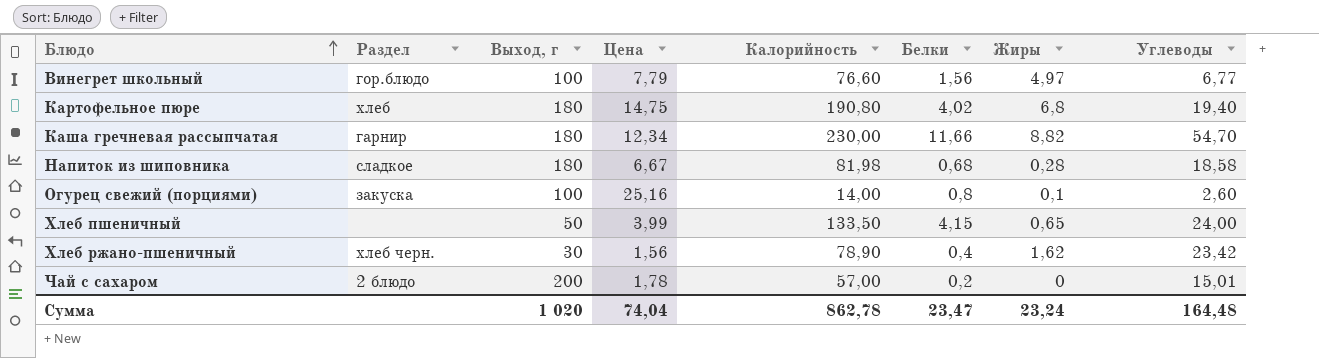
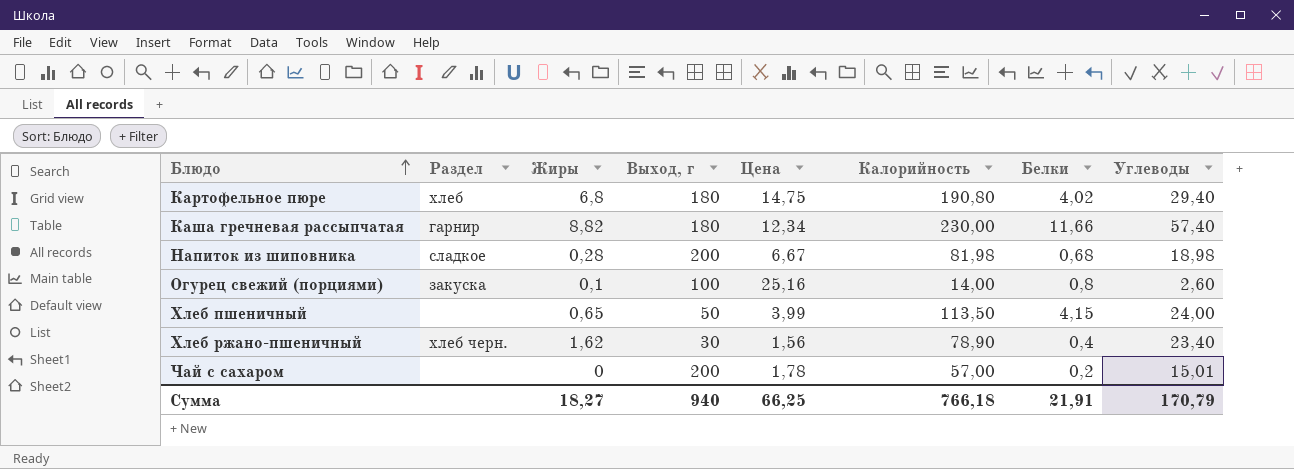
column Жиры | position: 7 -> 3
row Винегрет школьный: гор.блюдо | 100 | 7,79 | 76,60 | 1,56 | 4,97 | 6,77 -> none
Картофельное пюре | Углеводы: 19,40 -> 29,40
Каша гречневая рассыпчатая | Углеводы: 54,70 -> 57,40
Напиток из шиповника | Выход, г: 180 -> 200
Напиток из шиповника | Углеводы: 18,58 -> 18,98
Хлеб пшеничный | Калорийность: 133,50 -> 113,50
Хлеб ржано-пшеничный | Углеводы: 23,42 -> 23,40
Чай с сахаром | Раздел: 2 блюдо -> none
Сумма | Жиры: 23,24 -> 18,27
Сумма | Выход, г: 1 020 -> 940
Сумма | Цена: 74,04 -> 66,25
Сумма | Калорийность: 862,78 -> 766,18
Сумма | Белки: 23,47 -> 21,91
Сумма | Углеводы: 164,48 -> 170,79

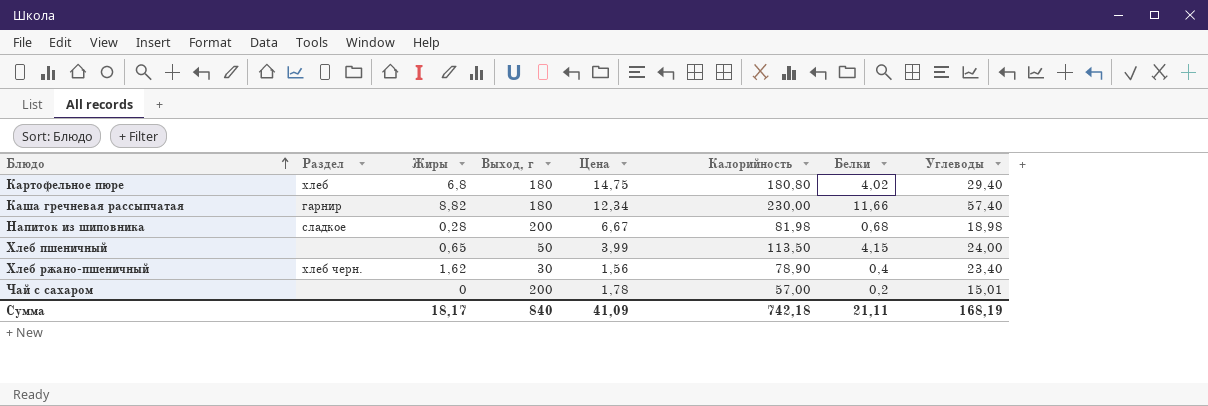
row Огурец свежий (порциями): закуска | 0,1 | 100 | 25,16 | 14,00 | 0,8 | 2,60 -> none
Картофельное пюре | Калорийность: 190,80 -> 180,80
Сумма | Жиры: 18,27 -> 18,17
Сумма | Выход, г: 940 -> 840
Сумма | Цена: 66,25 -> 41,09
Сумма | Калорийность: 766,18 -> 742,18
Сумма | Белки: 21,91 -> 21,11
Сумма | Углеводы: 170,79 -> 168,19

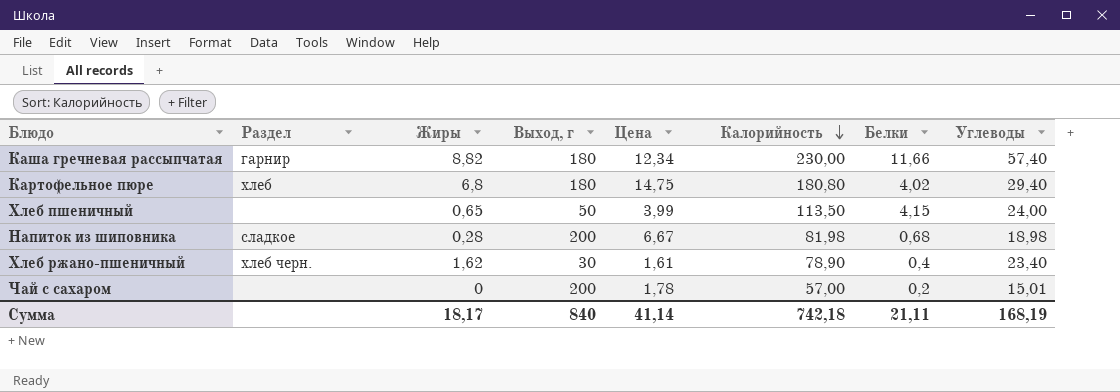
row order: Блюдо ascending -> Калорийность descending
Хлеб ржано-пшеничный | Цена: 1,56 -> 1,61
Сумма | Цена: 41,09 -> 41,14

